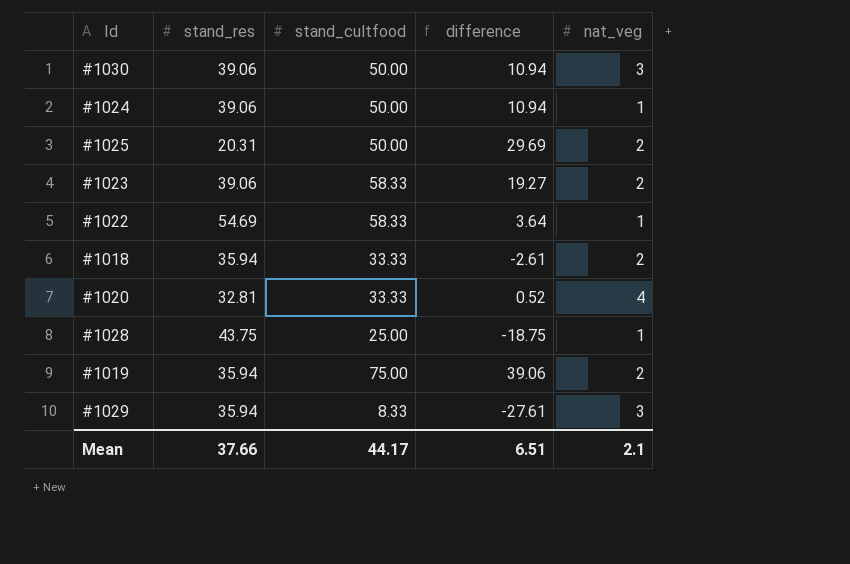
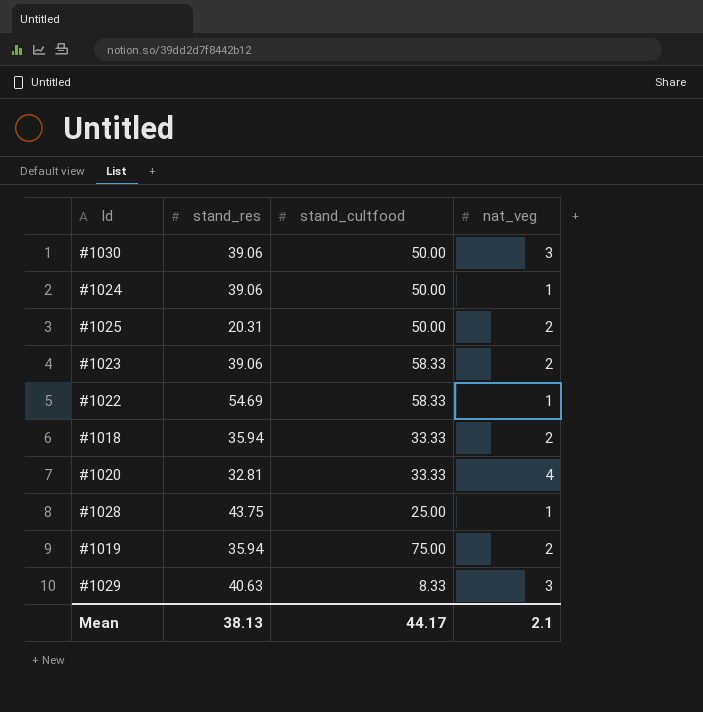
column difference | formula: [stand_cultfood] - [stand_res] -> none
#1029 | stand_res: 35.94 -> 40.63
Mean | stand_res: 37.66 -> 38.13

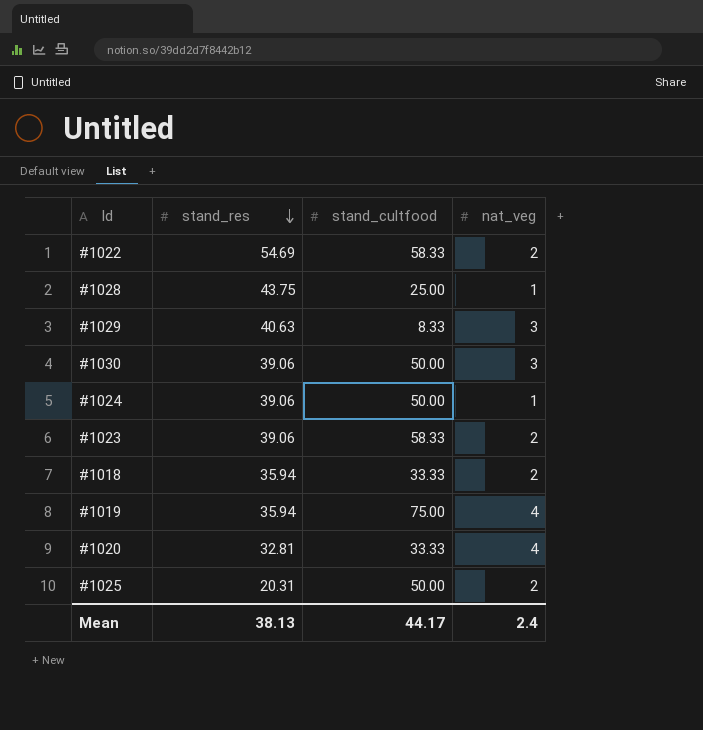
row order: none -> stand_res descending
#1022 | nat_veg: 1 -> 2
#1019 | nat_veg: 2 -> 4
Mean | nat_veg: 2.1 -> 2.4

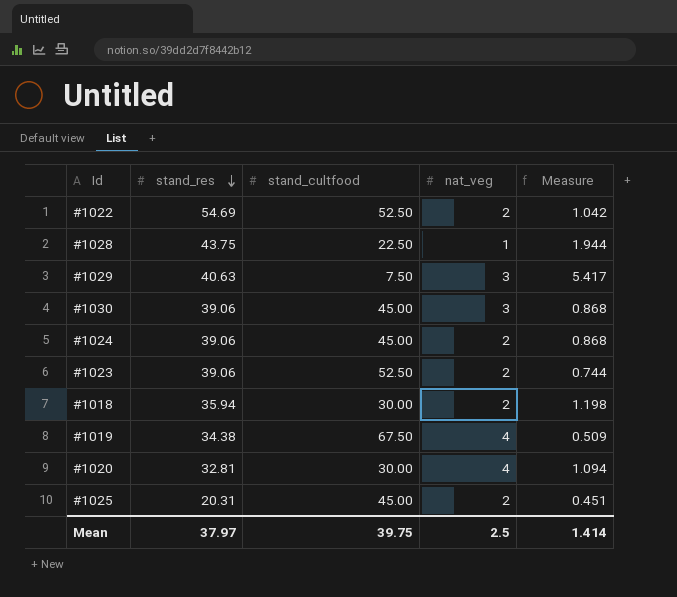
column Measure | formula: none -> [stand_res] / [stand_cultfood]
#1022 | stand_cultfood: 58.33 -> 52.50
#1028 | stand_cultfood: 25.00 -> 22.50
#1029 | stand_cultfood: 8.33 -> 7.50
#1030 | stand_cultfood: 50.00 -> 45.00
#1024 | stand_cultfood: 50.00 -> 45.00
#1024 | nat_veg: 1 -> 2
#1023 | stand_cultfood: 58.33 -> 52.50
#1018 | stand_cultfood: 33.33 -> 30.00
#1019 | stand_res: 35.94 -> 34.38
#1019 | stand_cultfood: 75.00 -> 67.50
#1020 | stand_cultfood: 33.33 -> 30.00
#1025 | stand_cultfood: 50.00 -> 45.00
Mean | stand_res: 38.13 -> 37.97
Mean | stand_cultfood: 44.17 -> 39.75
Mean | nat_veg: 2.4 -> 2.5

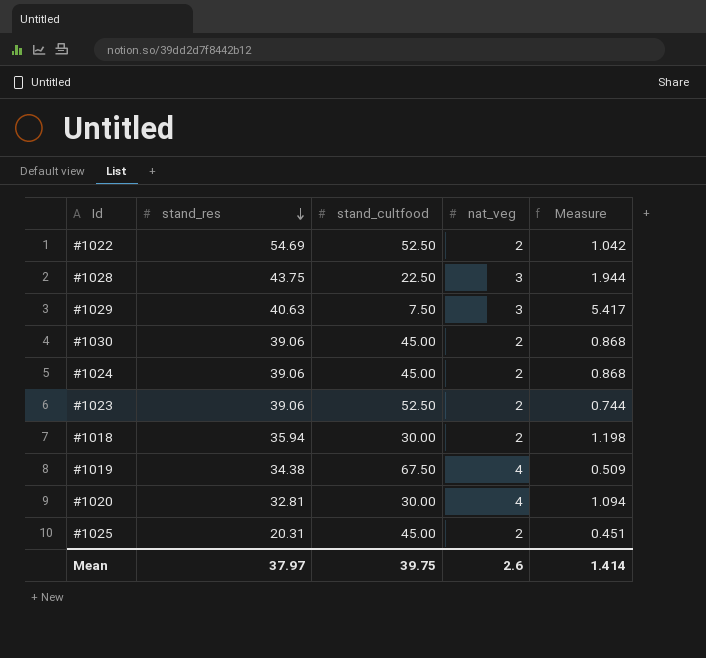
#1028 | nat_veg: 1 -> 3
#1030 | nat_veg: 3 -> 2
Mean | nat_veg: 2.5 -> 2.6

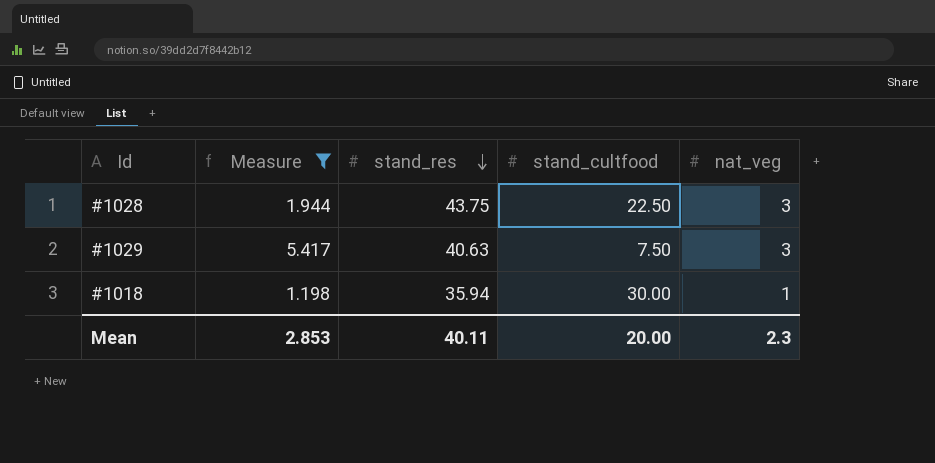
filter: none -> Measure >= 1.198
column Measure | position: 5 -> 2
#1018 | nat_veg: 2 -> 1
Mean | Measure: 1.414 -> 2.853
Mean | stand_res: 37.97 -> 40.11
Mean | stand_cultfood: 39.75 -> 20.00
Mean | nat_veg: 2.6 -> 2.3

